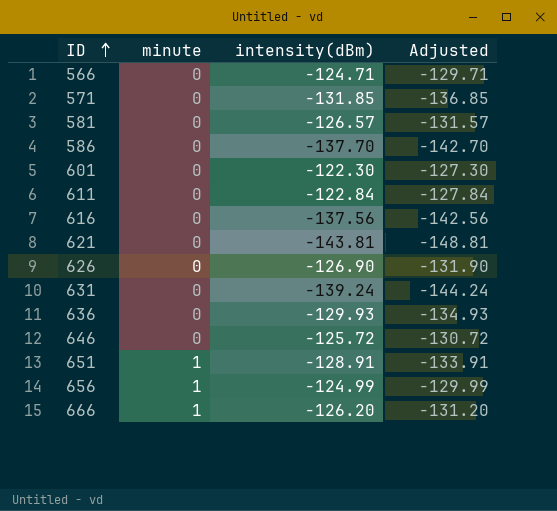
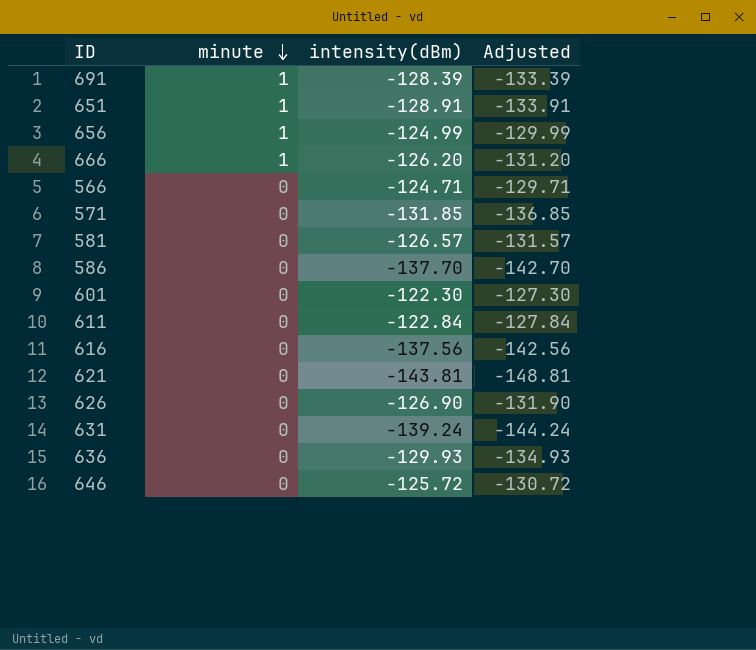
row order: ID ascending -> minute descending
row 691: none -> 1 | -128.39 | -133.39

